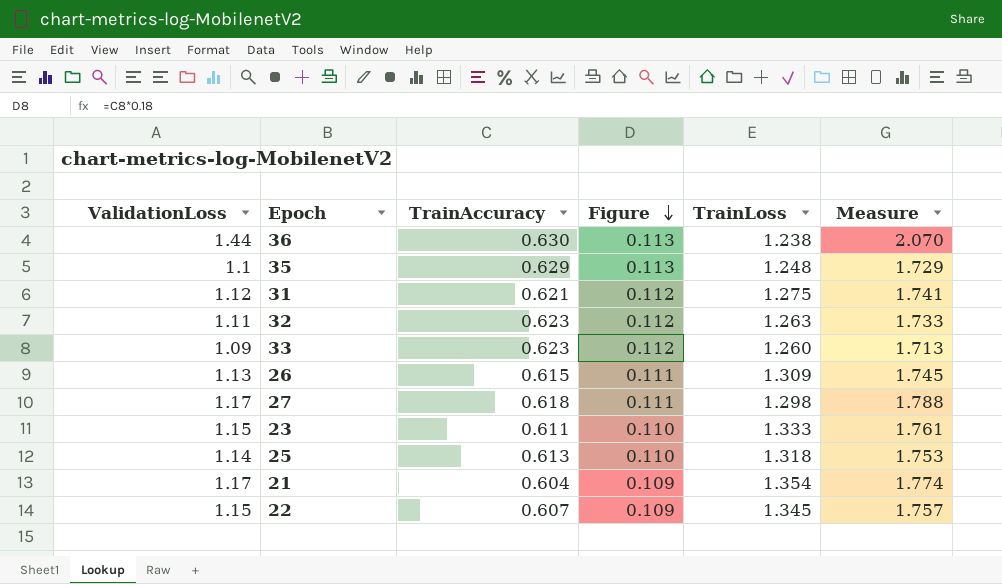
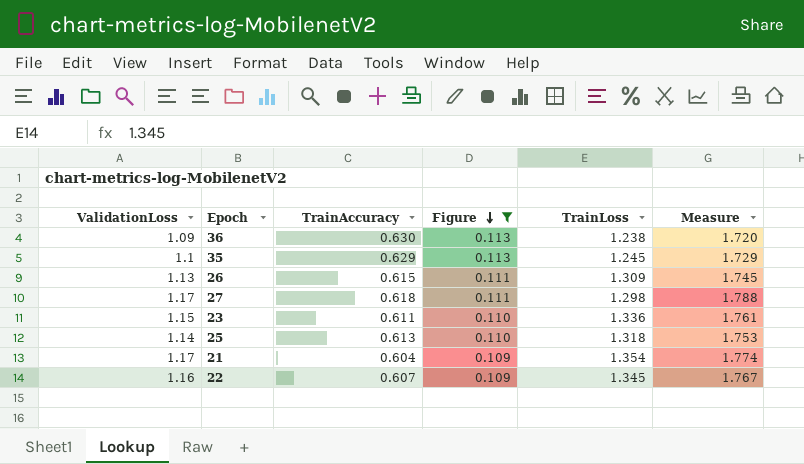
filter: none -> Figure != 0.112
36 | ValidationLoss: 1.44 -> 1.09
36 | Measure: 2.070 -> 1.720
35 | TrainLoss: 1.248 -> 1.245
23 | TrainLoss: 1.333 -> 1.336
22 | ValidationLoss: 1.15 -> 1.16
22 | Measure: 1.757 -> 1.767

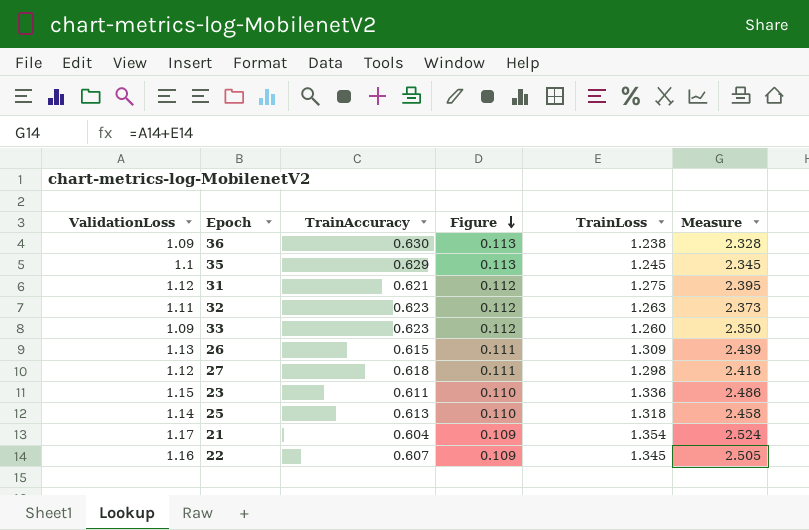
filter: Figure != 0.112 -> none
column Measure | formula: [ValidationLoss] + [TrainAccuracy] -> [ValidationLoss] + [TrainLoss]
27 | ValidationLoss: 1.17 -> 1.12

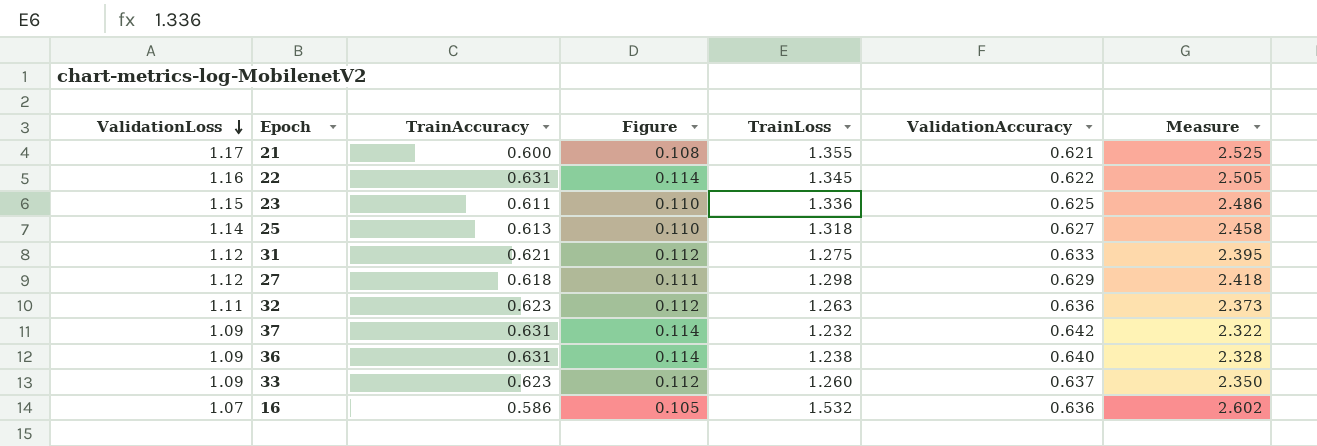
row order: Figure descending -> ValidationLoss descending
column ValidationAccuracy | position: none -> 6
row 35: 1.1 | 0.629 | 0.113 | 1.245 | 2.345 -> none
row 26: 1.13 | 0.615 | 0.111 | 1.309 | 2.439 -> none
21 | TrainAccuracy: 0.604 -> 0.600
21 | Figure: 0.109 -> 0.108
21 | TrainLoss: 1.354 -> 1.355
21 | Measure: 2.524 -> 2.525
22 | TrainAccuracy: 0.607 -> 0.631
22 | Figure: 0.109 -> 0.114
row 37: none -> 1.09 | 0.631 | 0.114 | 1.232 | 0.642 | 2.322
36 | TrainAccuracy: 0.630 -> 0.631
36 | Figure: 0.113 -> 0.114
row 16: none -> 1.07 | 0.586 | 0.105 | 1.532 | 0.636 | 2.602

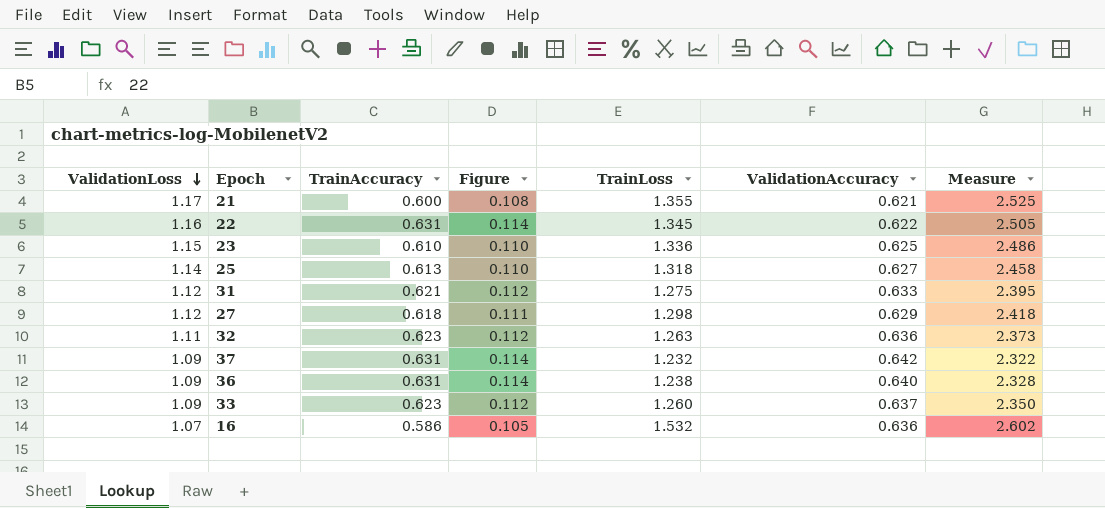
23 | TrainAccuracy: 0.611 -> 0.610

